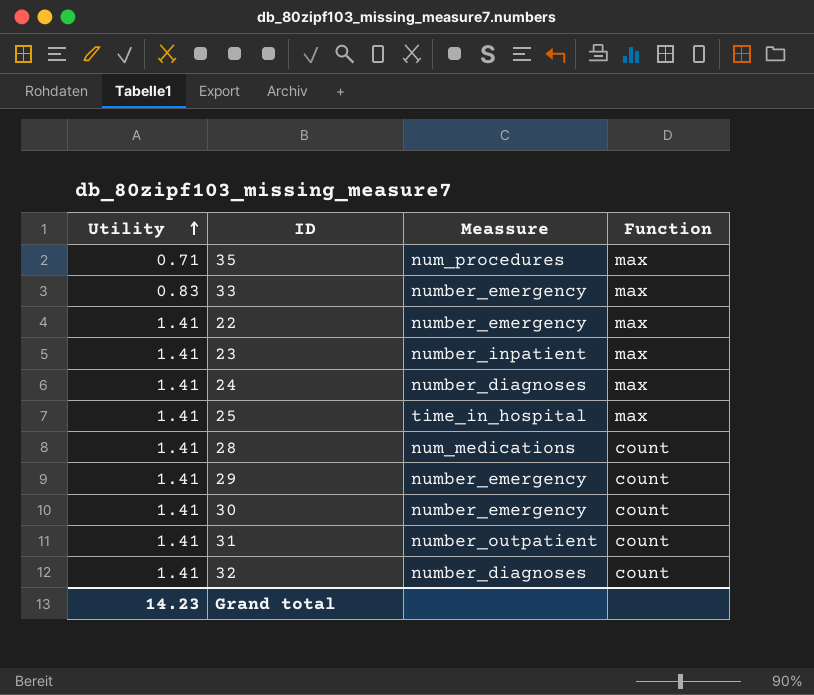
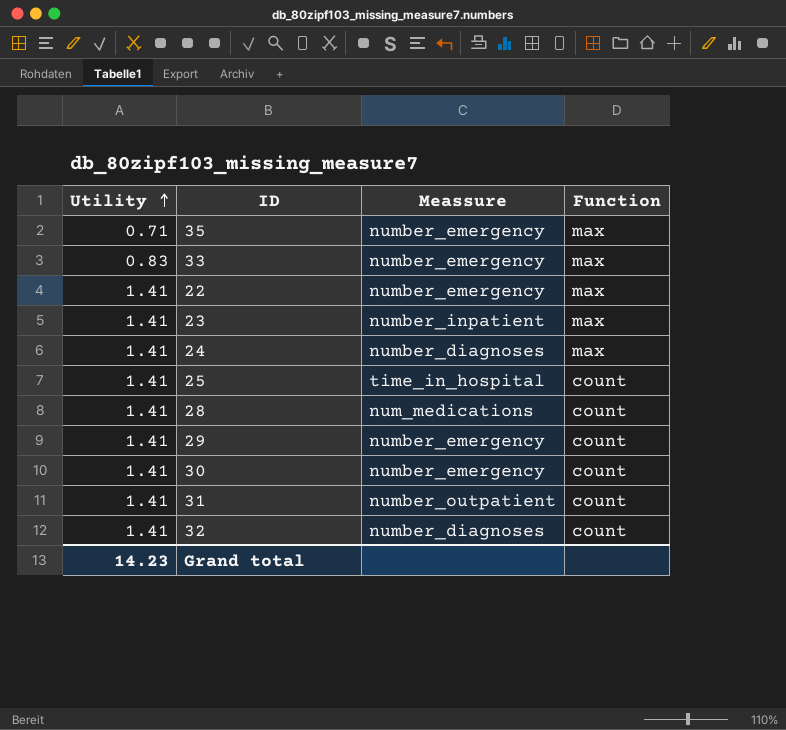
35 | Meassure: num_procedures -> number_emergency
25 | Function: max -> count

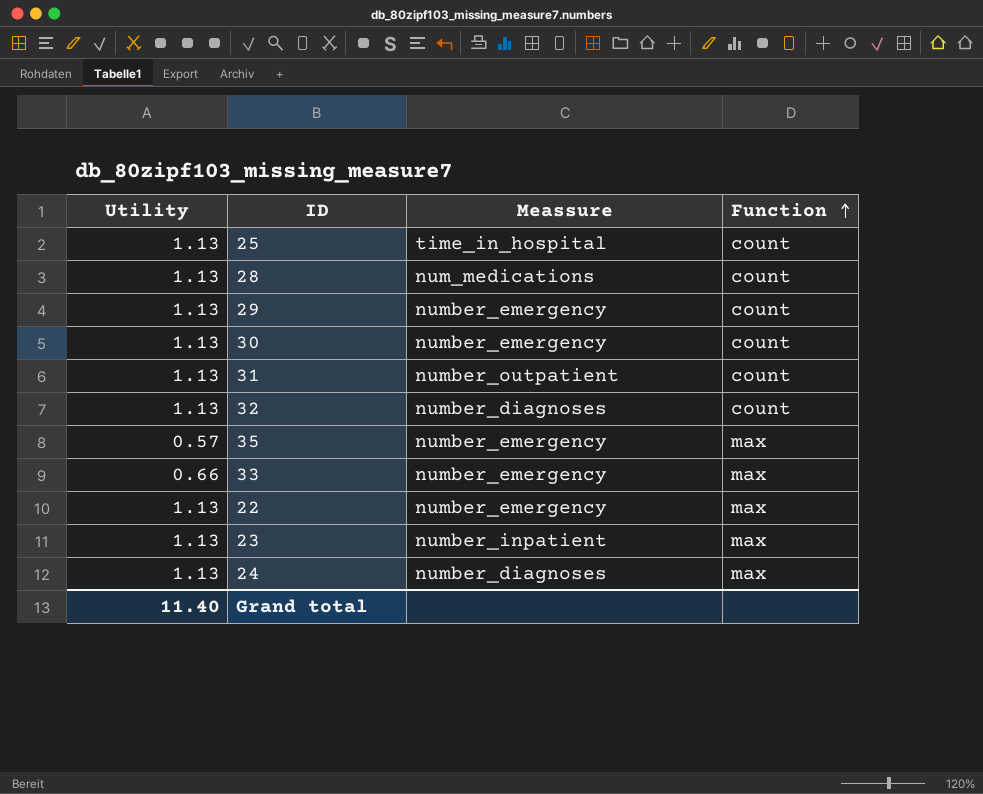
row order: Utility ascending -> Function ascending
25 | Utility: 1.41 -> 1.13
28 | Utility: 1.41 -> 1.13
29 | Utility: 1.41 -> 1.13
30 | Utility: 1.41 -> 1.13
31 | Utility: 1.41 -> 1.13
32 | Utility: 1.41 -> 1.13
35 | Utility: 0.71 -> 0.57
33 | Utility: 0.83 -> 0.66
22 | Utility: 1.41 -> 1.13
23 | Utility: 1.41 -> 1.13
24 | Utility: 1.41 -> 1.13
Grand total | Utility: 14.23 -> 11.40

